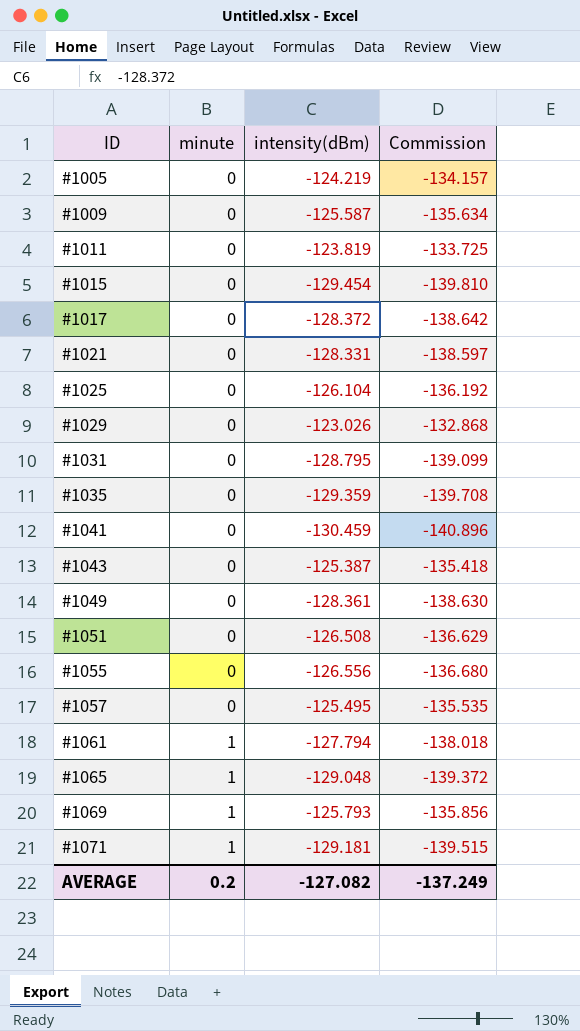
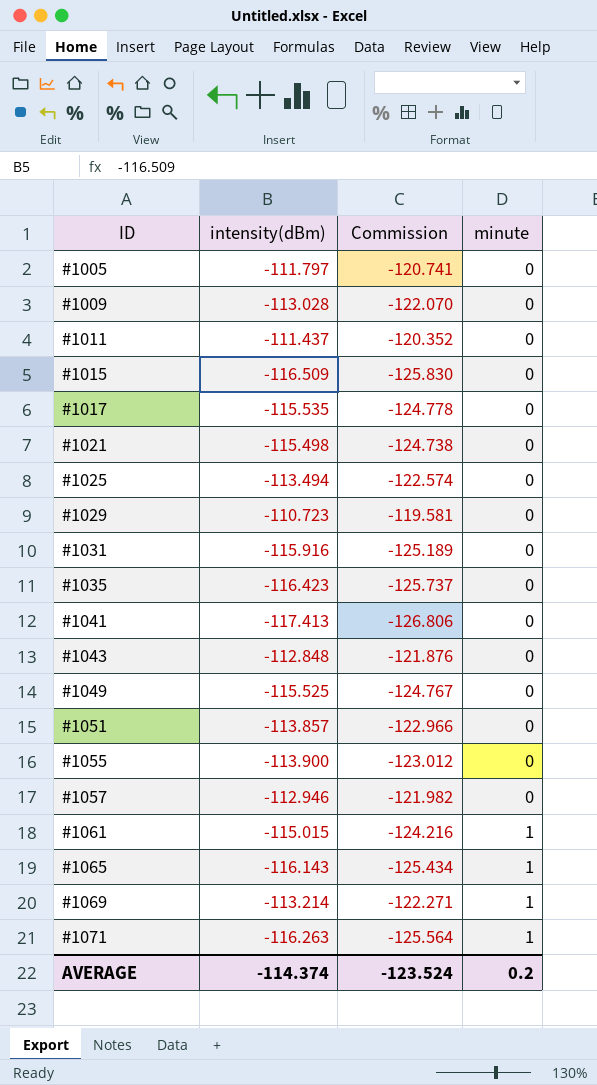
column minute | position: 2 -> 4
#1005 | intensity(dBm): -124.219 -> -111.797
#1005 | Commission: -134.157 -> -120.741
#1009 | intensity(dBm): -125.587 -> -113.028
#1009 | Commission: -135.634 -> -122.070
#1011 | intensity(dBm): -123.819 -> -111.437
#1011 | Commission: -133.725 -> -120.352
#1015 | intensity(dBm): -129.454 -> -116.509
#1015 | Commission: -139.810 -> -125.830
#1017 | intensity(dBm): -128.372 -> -115.535
#1017 | Commission: -138.642 -> -124.778
#1021 | intensity(dBm): -128.331 -> -115.498
#1021 | Commission: -138.597 -> -124.738
#1025 | intensity(dBm): -126.104 -> -113.494
#1025 | Commission: -136.192 -> -122.574
#1029 | intensity(dBm): -123.026 -> -110.723
#1029 | Commission: -132.868 -> -119.581
#1031 | intensity(dBm): -128.795 -> -115.916
#1031 | Commission: -139.099 -> -125.189
#1035 | intensity(dBm): -129.359 -> -116.423
#1035 | Commission: -139.708 -> -125.737
#1041 | intensity(dBm): -130.459 -> -117.413
#1041 | Commission: -140.896 -> -126.806
#1043 | intensity(dBm): -125.387 -> -112.848
#1043 | Commission: -135.418 -> -121.876
#1049 | intensity(dBm): -128.361 -> -115.525
#1049 | Commission: -138.630 -> -124.767
#1051 | intensity(dBm): -126.508 -> -113.857
#1051 | Commission: -136.629 -> -122.966
#1055 | intensity(dBm): -126.556 -> -113.900
#1055 | Commission: -136.680 -> -123.012
#1057 | intensity(dBm): -125.495 -> -112.946
#1057 | Commission: -135.535 -> -121.982
#1061 | intensity(dBm): -127.794 -> -115.015
#1061 | Commission: -138.018 -> -124.216
#1065 | intensity(dBm): -129.048 -> -116.143
#1065 | Commission: -139.372 -> -125.434
#1069 | intensity(dBm): -125.793 -> -113.214
#1069 | Commission: -135.856 -> -122.271
#1071 | intensity(dBm): -129.181 -> -116.263
#1071 | Commission: -139.515 -> -125.564
AVERAGE | intensity(dBm): -127.082 -> -114.374
AVERAGE | Commission: -137.249 -> -123.524

